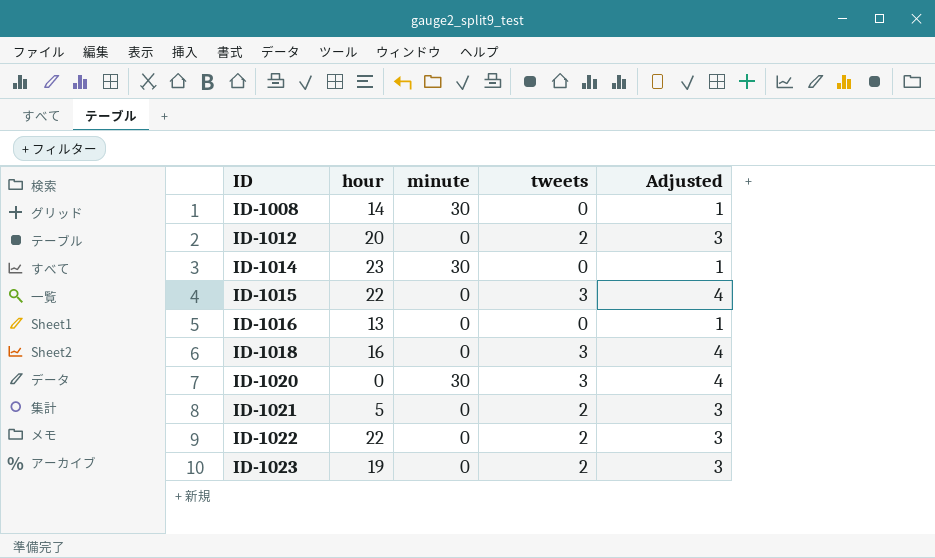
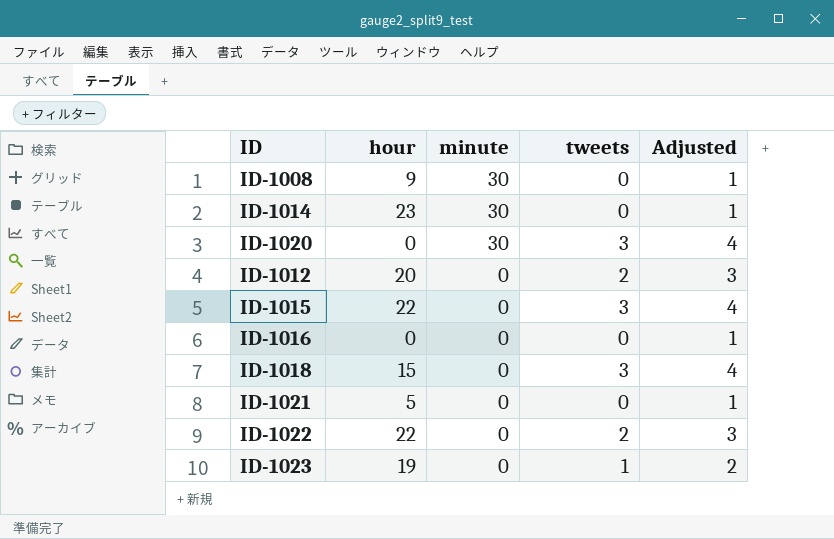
row order: ID ascending -> minute descending
ID-1008 | hour: 14 -> 9
ID-1016 | hour: 13 -> 0
ID-1018 | hour: 16 -> 15
ID-1021 | tweets: 2 -> 0
ID-1021 | Adjusted: 3 -> 1
ID-1023 | tweets: 2 -> 1
ID-1023 | Adjusted: 3 -> 2

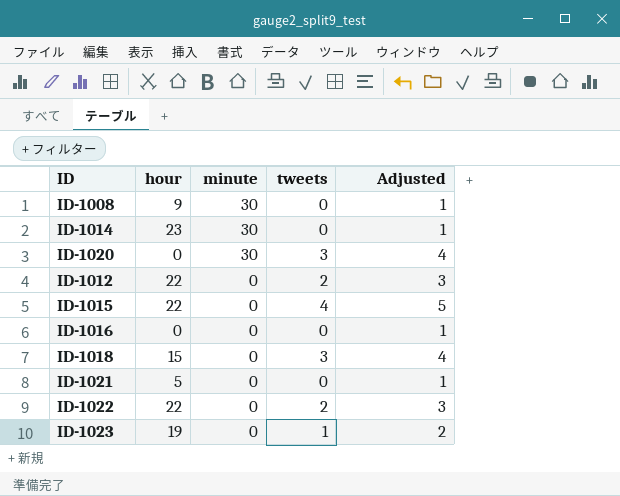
ID-1012 | hour: 20 -> 22
ID-1015 | tweets: 3 -> 4
ID-1015 | Adjusted: 4 -> 5

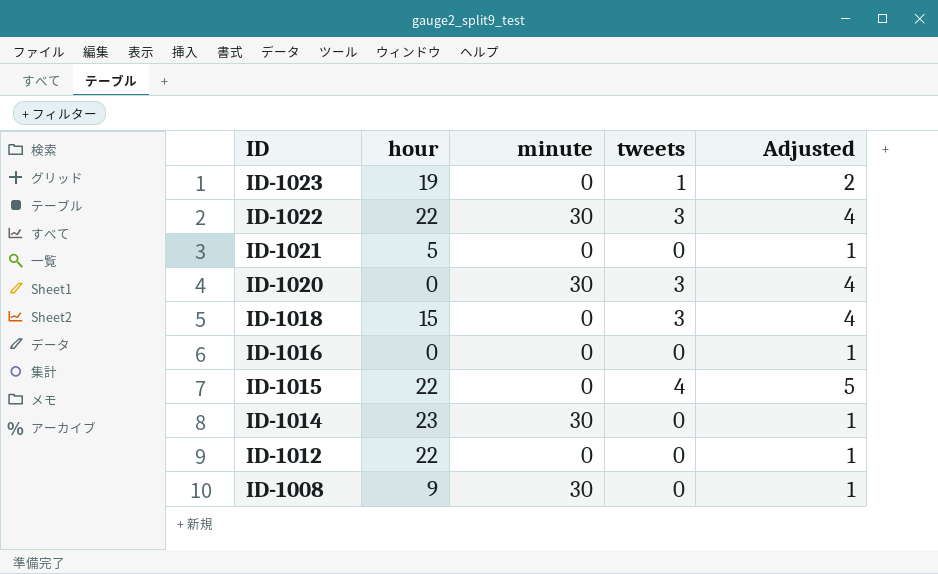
row order: minute descending -> ID descending
ID-1022 | minute: 0 -> 30
ID-1022 | tweets: 2 -> 3
ID-1022 | Adjusted: 3 -> 4
ID-1012 | tweets: 2 -> 0
ID-1012 | Adjusted: 3 -> 1

